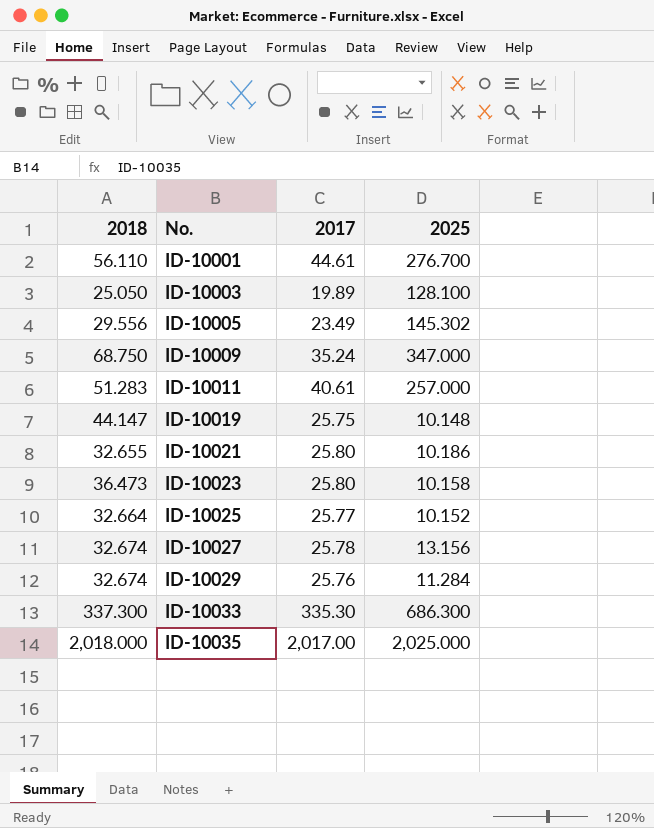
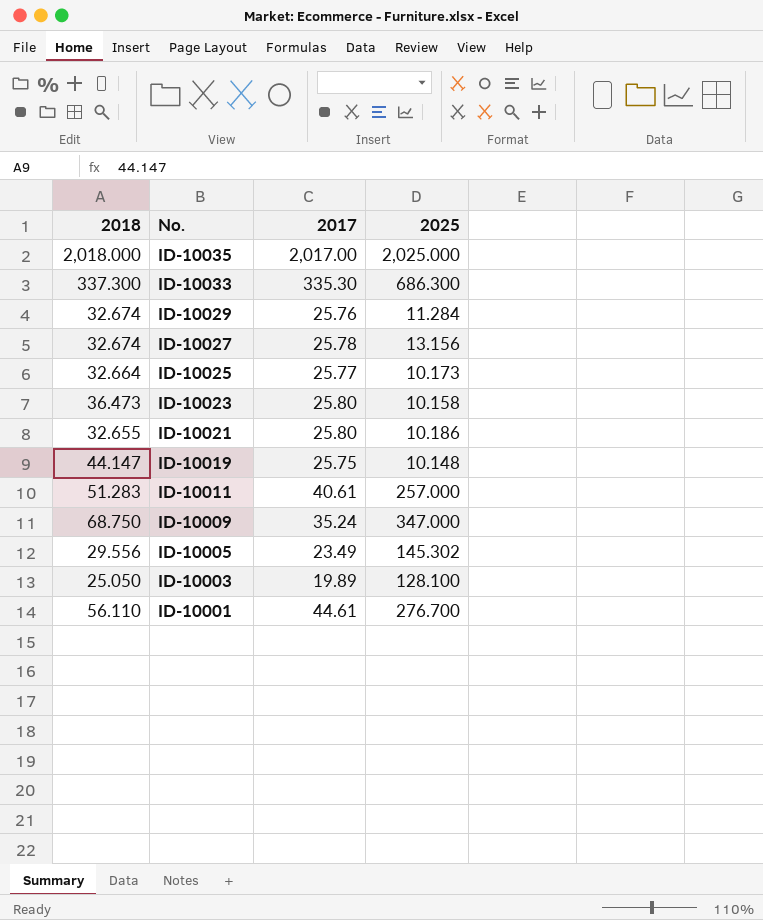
row order: No. ascending -> No. descending
ID-10025 | 2025: 10.152 -> 10.173

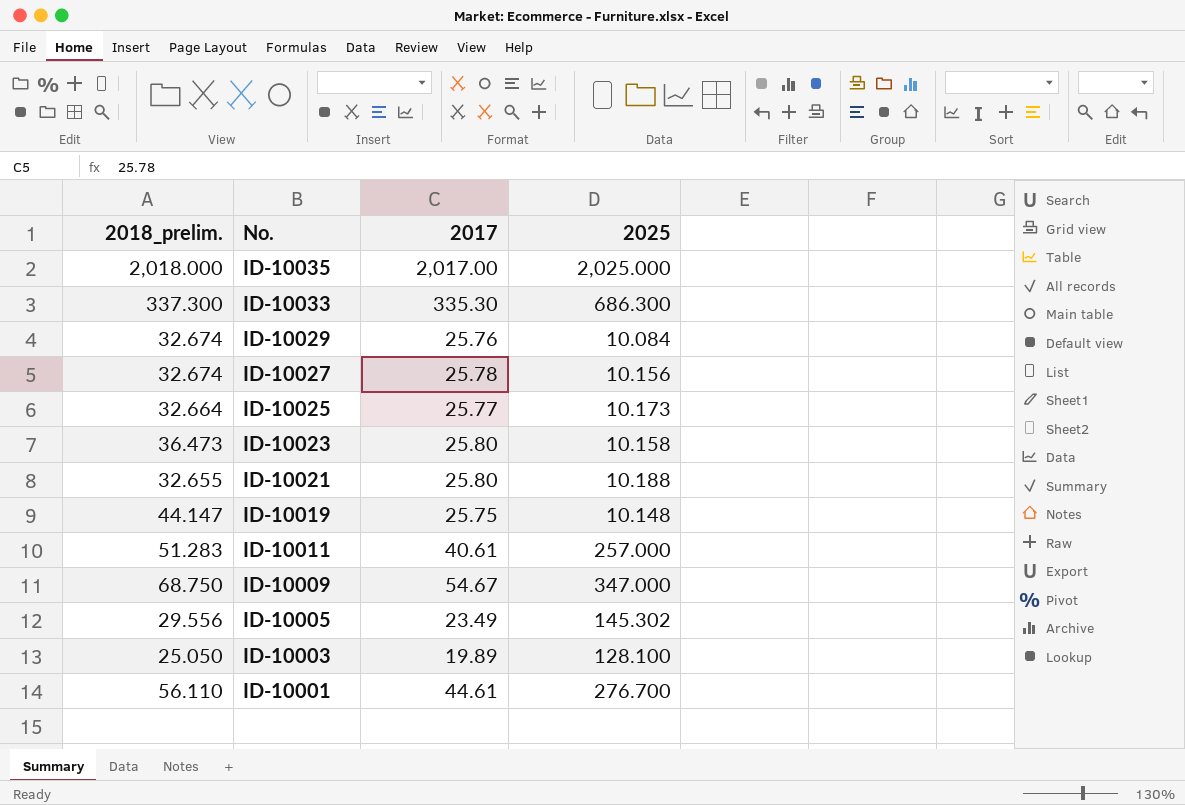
column name: 2018 -> 2018_prelim.
ID-10029 | 2025: 11.284 -> 10.084
ID-10027 | 2025: 13.156 -> 10.156
ID-10021 | 2025: 10.186 -> 10.188
ID-10009 | 2017: 35.24 -> 54.67

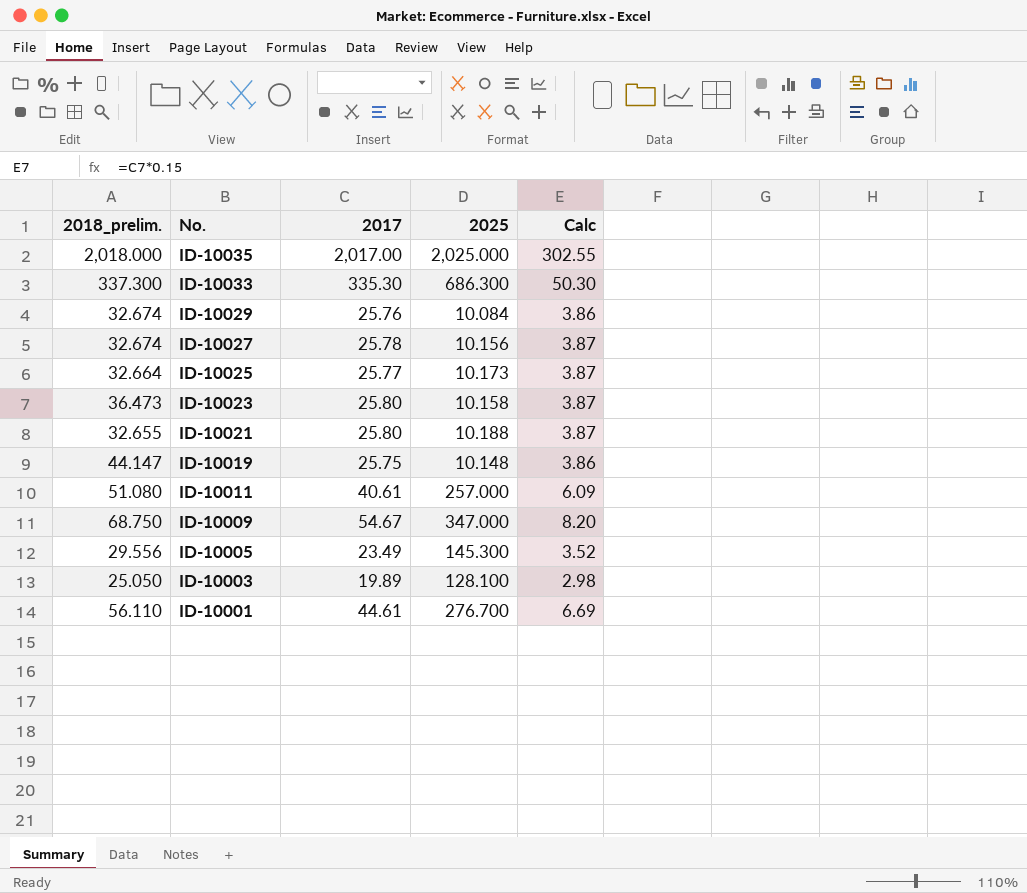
column Calc | formula: none -> [2017] * 0.15
ID-10011 | 2018_prelim.: 51.283 -> 51.080
ID-10005 | 2025: 145.302 -> 145.300

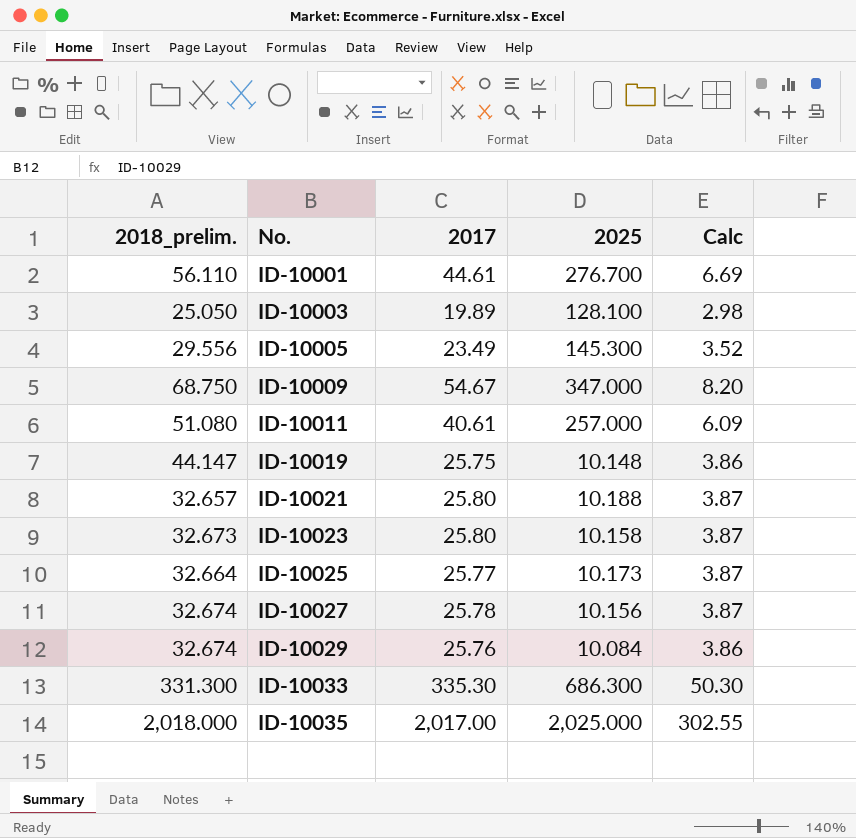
row order: No. descending -> No. ascending
ID-10021 | 2018_prelim.: 32.655 -> 32.657
ID-10023 | 2018_prelim.: 36.473 -> 32.673
ID-10033 | 2018_prelim.: 337.300 -> 331.300

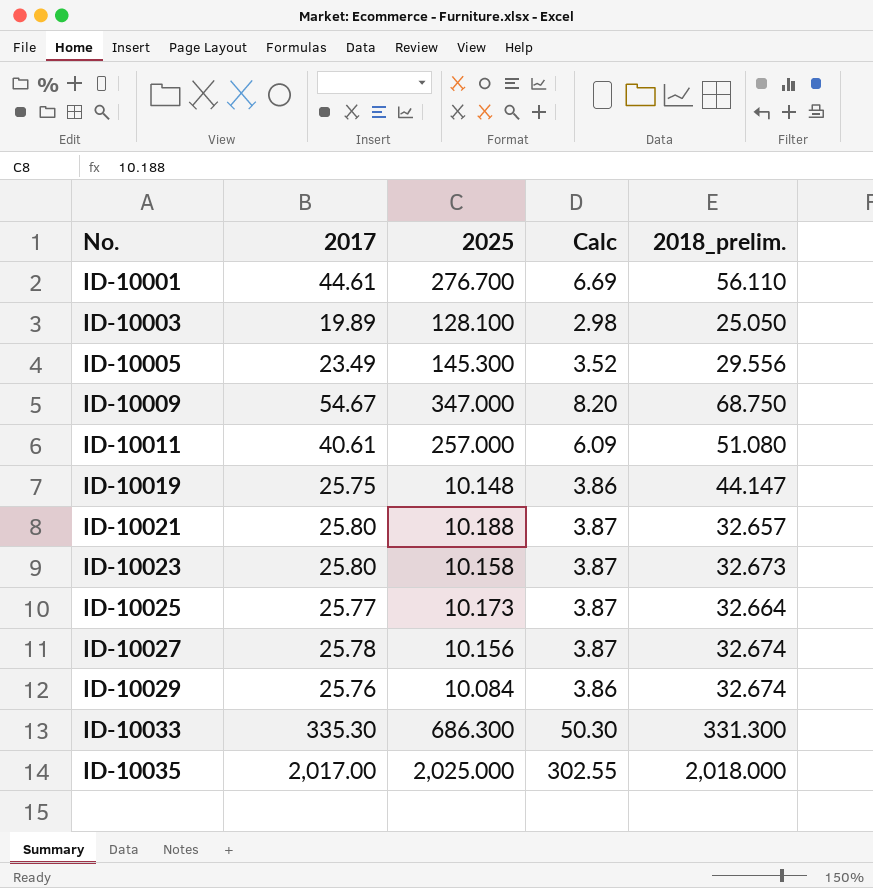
column 2018_prelim. | position: 1 -> 5

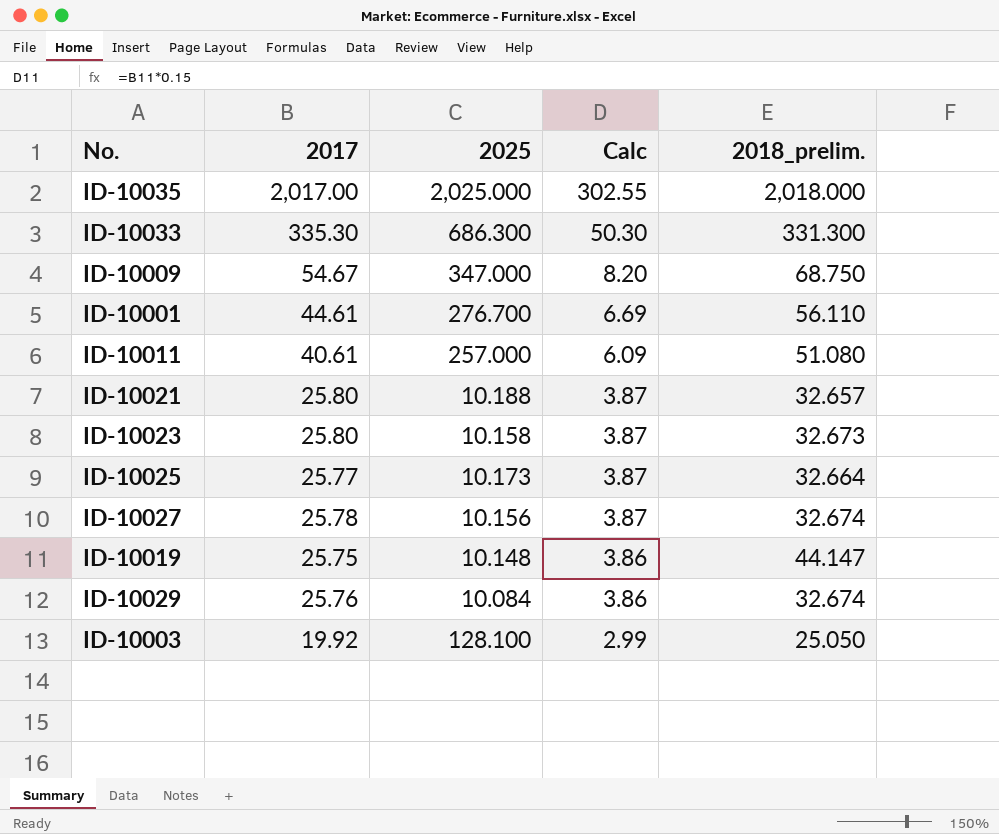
row order: No. ascending -> Calc descending
row ID-10005: 23.49 | 145.300 | 3.52 | 29.556 -> none
ID-10003 | 2017: 19.89 -> 19.92
ID-10003 | Calc: 2.98 -> 2.99

